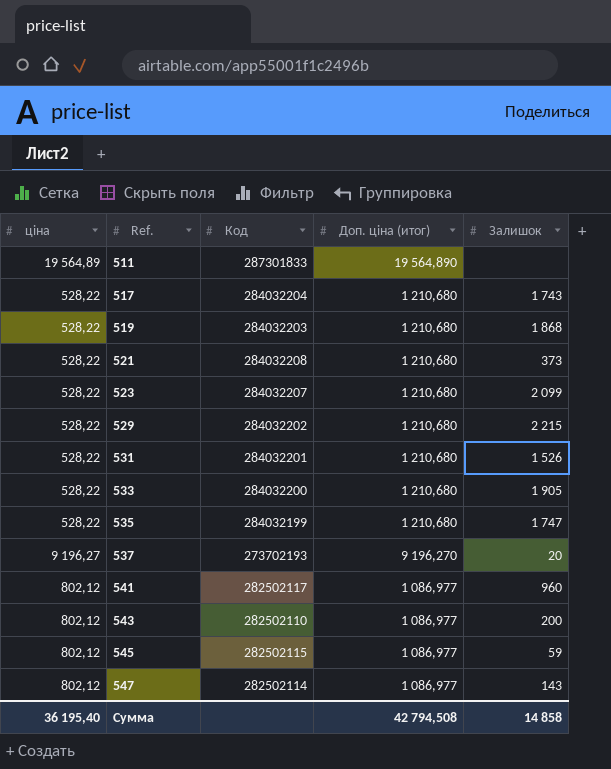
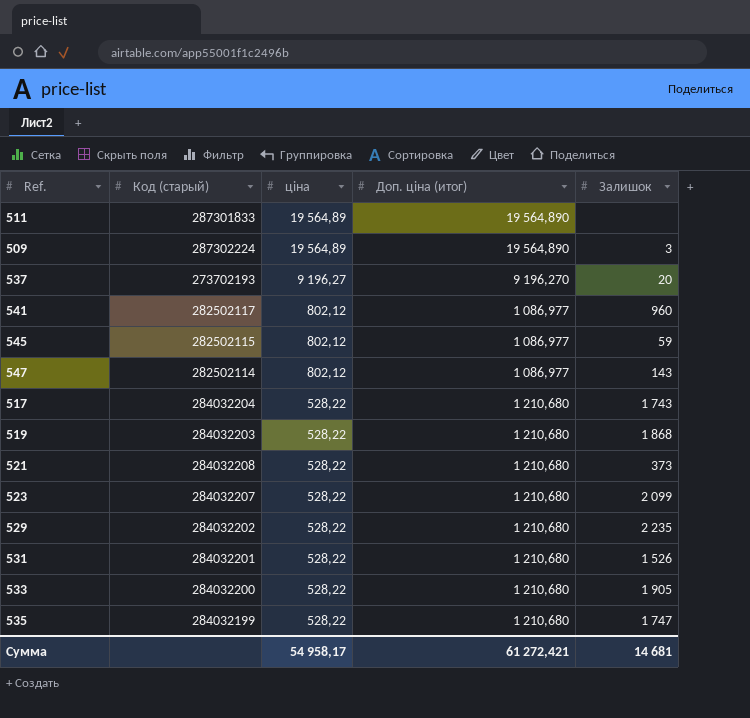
row order: Ref. ascending -> ціна descending
column name: Код -> Код (старый)
column ціна | position: 1 -> 3
row 543: 802,12 | 282502110 | 1 086,977 | 200 -> none
row 509: none -> 287302224 | 19 564,89 | 19 564,890 | 3
529 | Залишок: 2 215 -> 2 235
Сумма | ціна: 36 195,40 -> 54 958,17
Сумма | Доп. ціна (итог): 42 794,508 -> 61 272,421
Сумма | Залишок: 14 858 -> 14 681

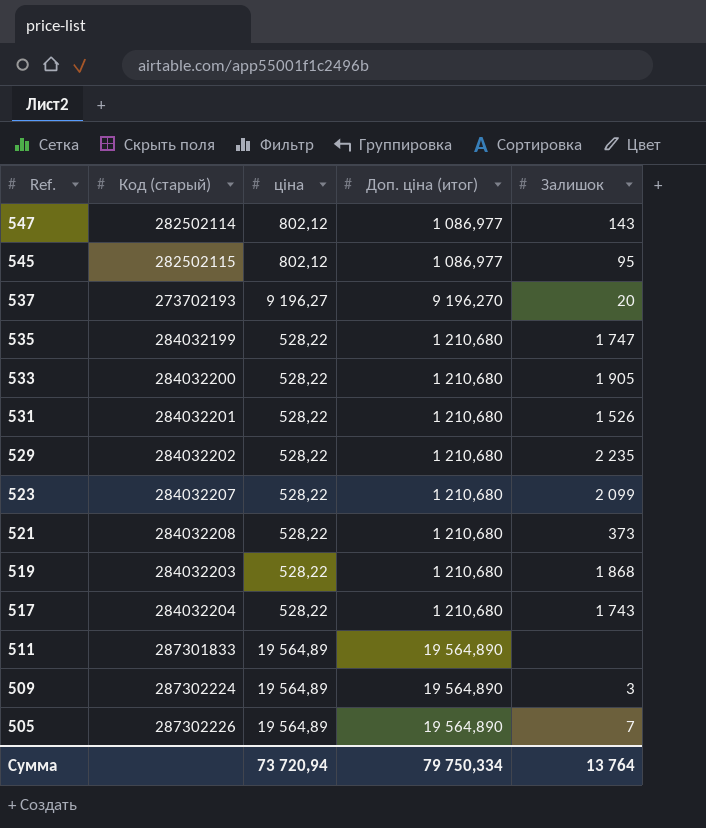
row order: ціна descending -> Ref. descending
row 541: 282502117 | 802,12 | 1 086,977 | 960 -> none
545 | Залишок: 59 -> 95
row 505: none -> 287302226 | 19 564,89 | 19 564,890 | 7
Сумма | ціна: 54 958,17 -> 73 720,94
Сумма | Доп. ціна (итог): 61 272,421 -> 79 750,334
Сумма | Залишок: 14 681 -> 13 764

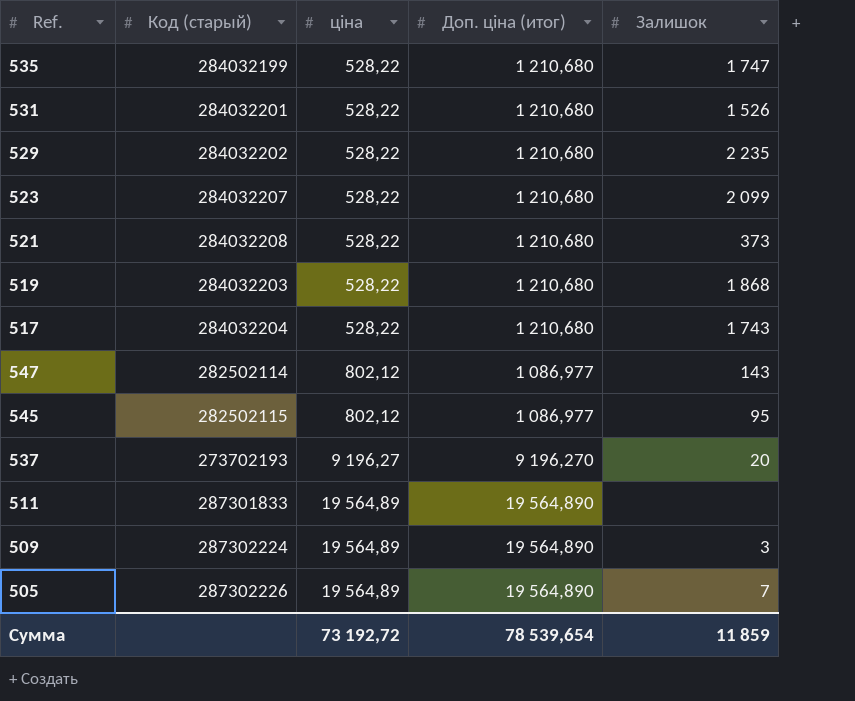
row order: Ref. descending -> ціна ascending
row 533: 284032200 | 528,22 | 1 210,680 | 1 905 -> none
Сумма | ціна: 73 720,94 -> 73 192,72
Сумма | Доп. ціна (итог): 79 750,334 -> 78 539,654
Сумма | Залишок: 13 764 -> 11 859

